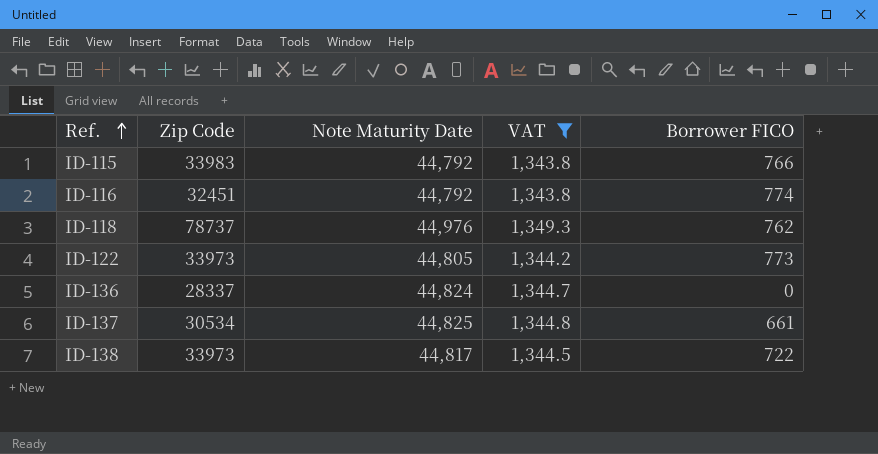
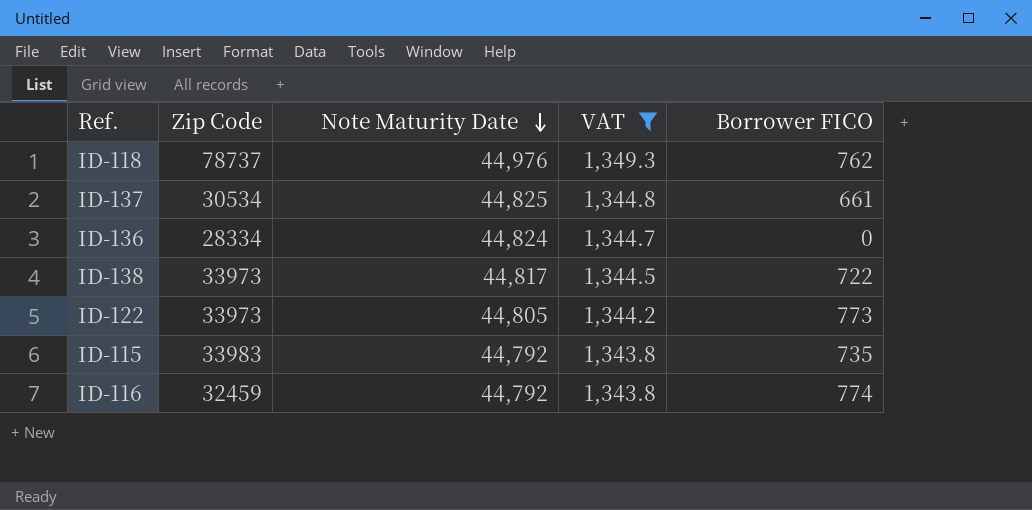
row order: Ref. ascending -> Note Maturity Date descending
ID-136 | Zip Code: 28337 -> 28334
ID-115 | Borrower FICO: 766 -> 735
ID-116 | Zip Code: 32451 -> 32459

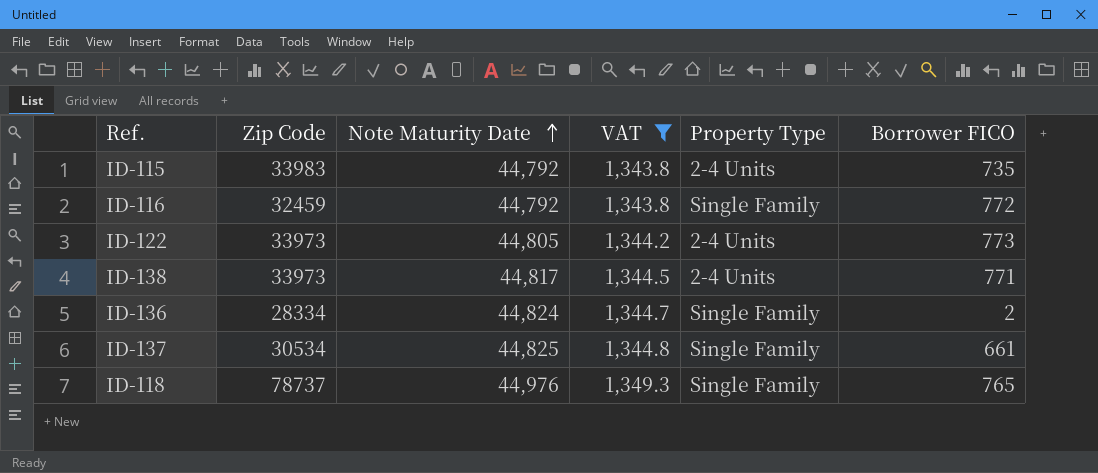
row order: Note Maturity Date descending -> Note Maturity Date ascending
column Property Type | position: none -> 5
ID-116 | Borrower FICO: 774 -> 772
ID-138 | Borrower FICO: 722 -> 771
ID-136 | Borrower FICO: 0 -> 2
ID-118 | Borrower FICO: 762 -> 765

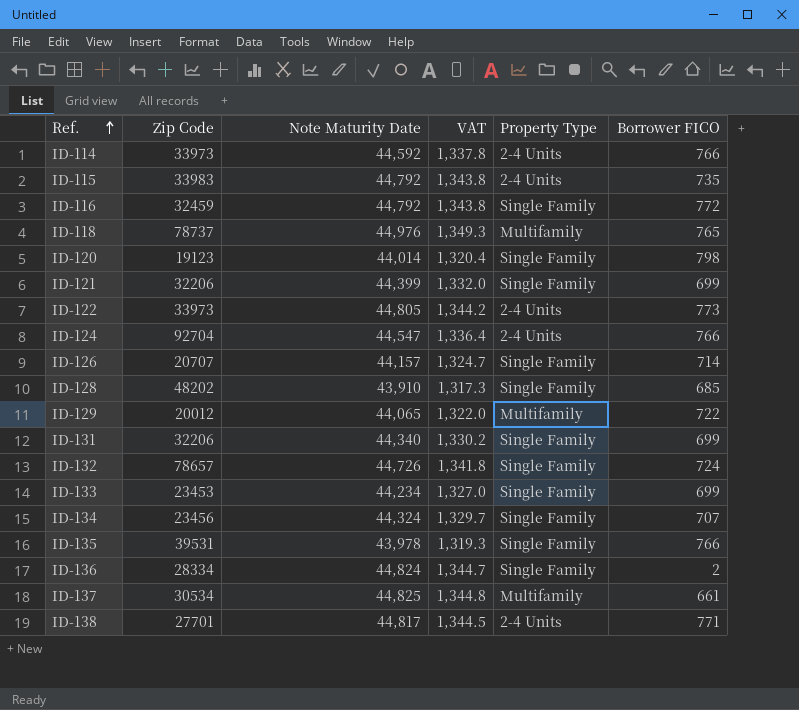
filter: VAT >= 1,343.8 -> none
row order: Note Maturity Date ascending -> Ref. ascending
ID-118 | Property Type: Single Family -> Multifamily
ID-137 | Property Type: Single Family -> Multifamily
ID-138 | Zip Code: 33973 -> 27701

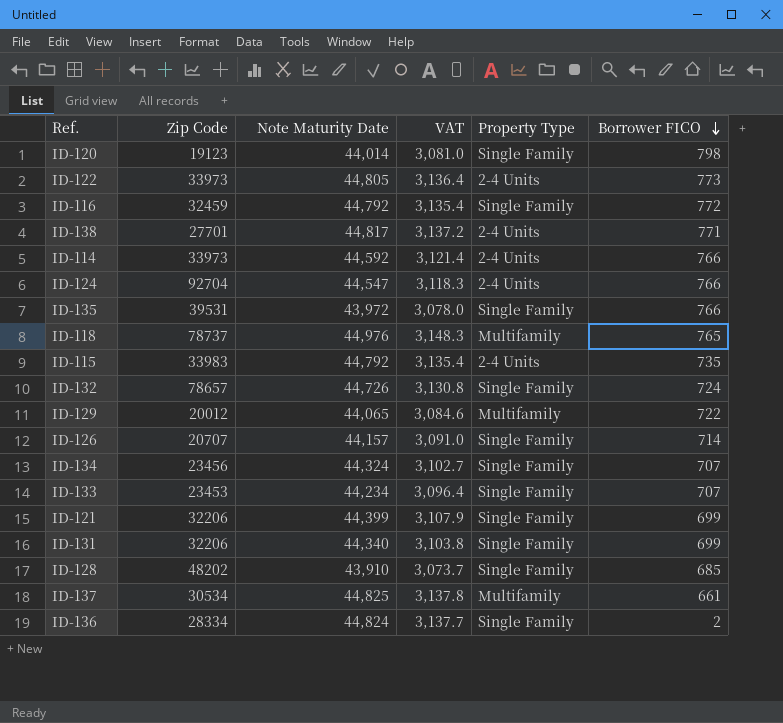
row order: Ref. ascending -> Borrower FICO descending
column VAT | formula: [Note Maturity Date] * 0.03 -> [Note Maturity Date] * 0.07
ID-135 | Note Maturity Date: 43,978 -> 43,972
ID-133 | Borrower FICO: 699 -> 707

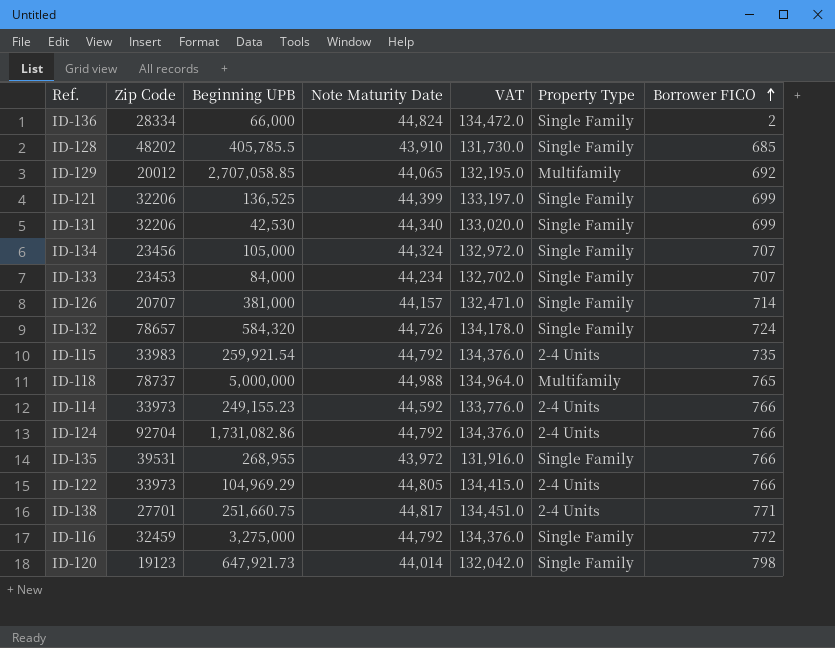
row order: Borrower FICO descending -> Borrower FICO ascending
column Beginning UPB | position: none -> 3
column VAT | formula: [Note Maturity Date] * 0.07 -> [Note Maturity Date] * 3
row ID-137: 30534 | 44,825 | 3,137.8 | Multifamily | 661 -> none
ID-129 | Borrower FICO: 722 -> 692
ID-118 | Note Maturity Date: 44,976 -> 44,988
ID-124 | Note Maturity Date: 44,547 -> 44,792
ID-122 | Borrower FICO: 773 -> 766

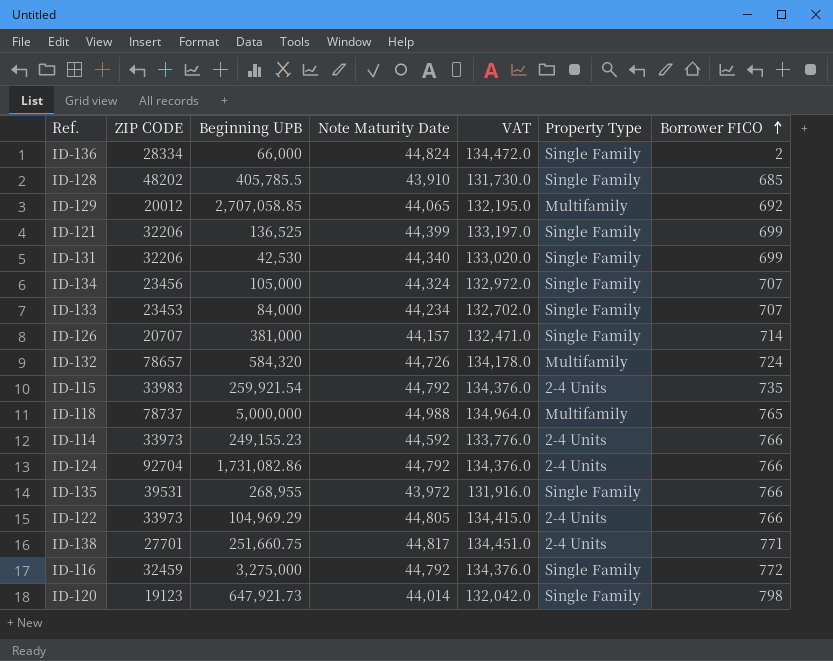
column name: Zip Code -> ZIP CODE
ID-132 | Property Type: Single Family -> Multifamily

